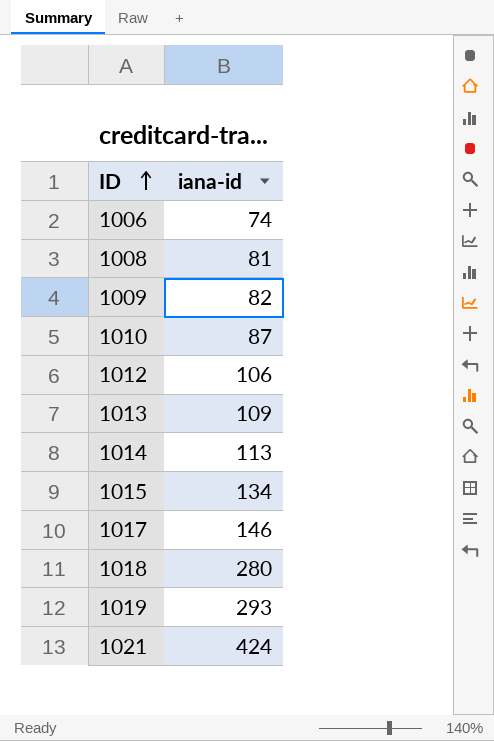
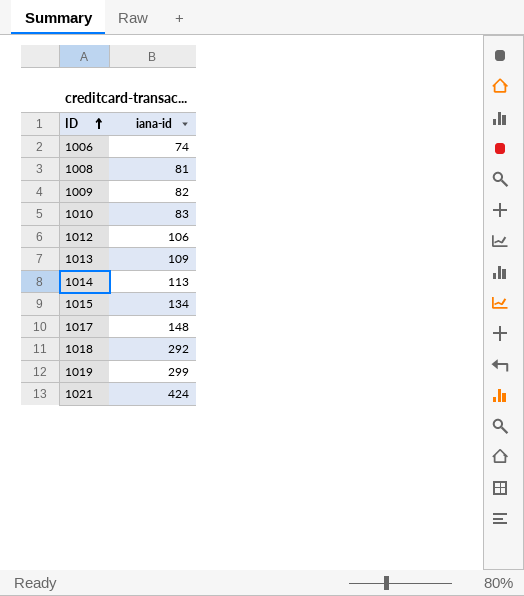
1010 | iana-id: 87 -> 83
1017 | iana-id: 146 -> 148
1018 | iana-id: 280 -> 292
1019 | iana-id: 293 -> 299

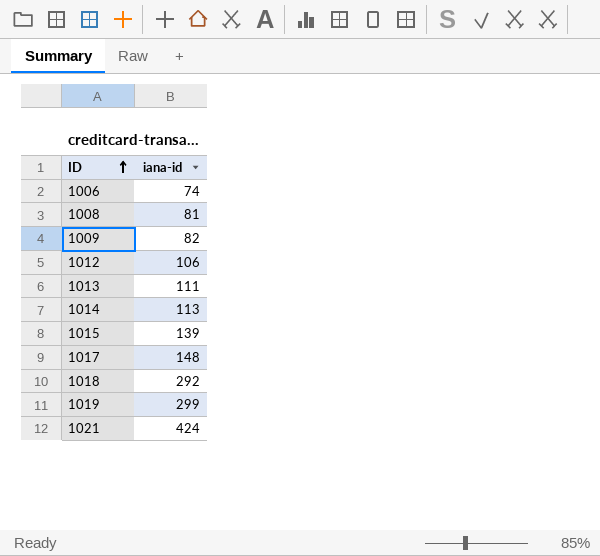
row 1010: 83 -> none
1013 | iana-id: 109 -> 111
1015 | iana-id: 134 -> 139

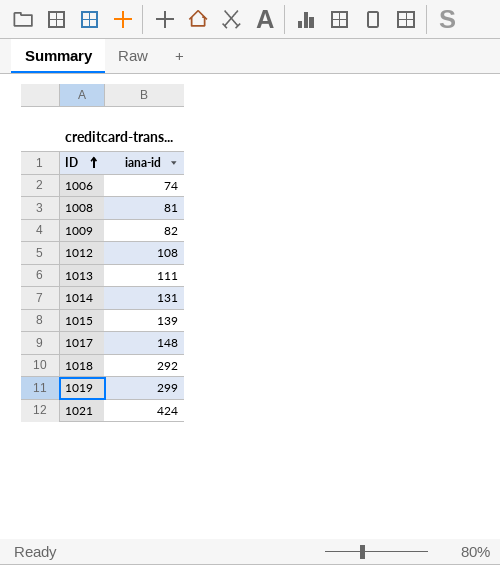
1012 | iana-id: 106 -> 108
1014 | iana-id: 113 -> 131

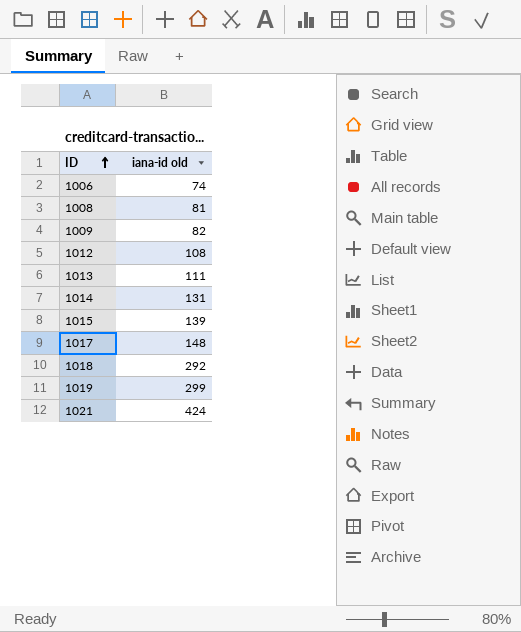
column name: iana-id -> iana-id old

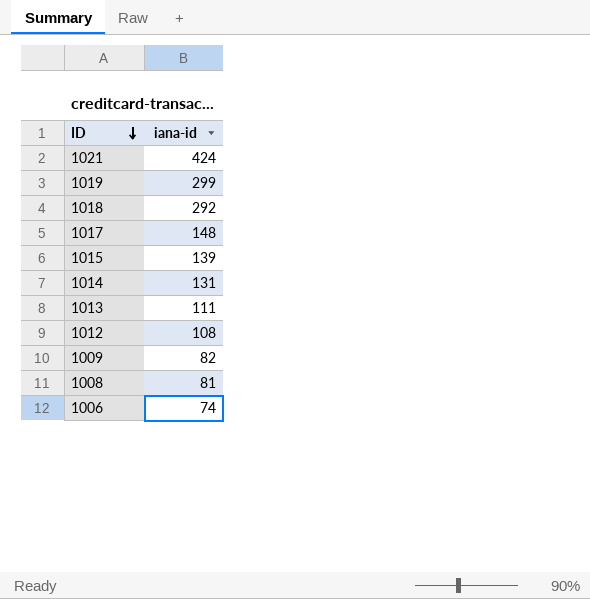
row order: ID ascending -> ID descending
column name: iana-id old -> iana-id

